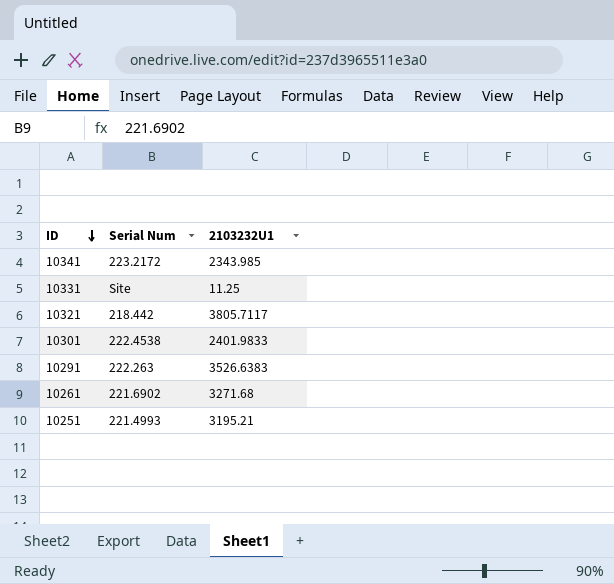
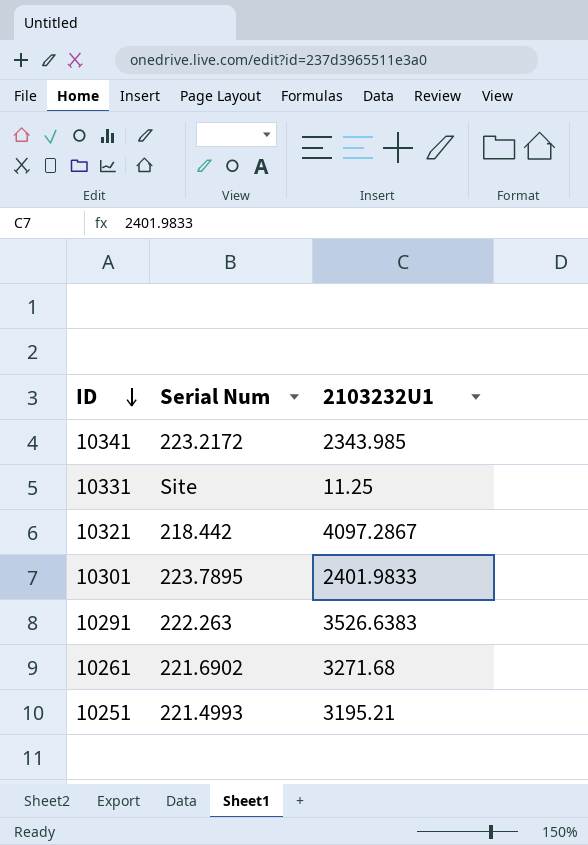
10321 | 2103232U1: 3805.7117 -> 4097.2867
10301 | Serial Num: 222.4538 -> 223.7895

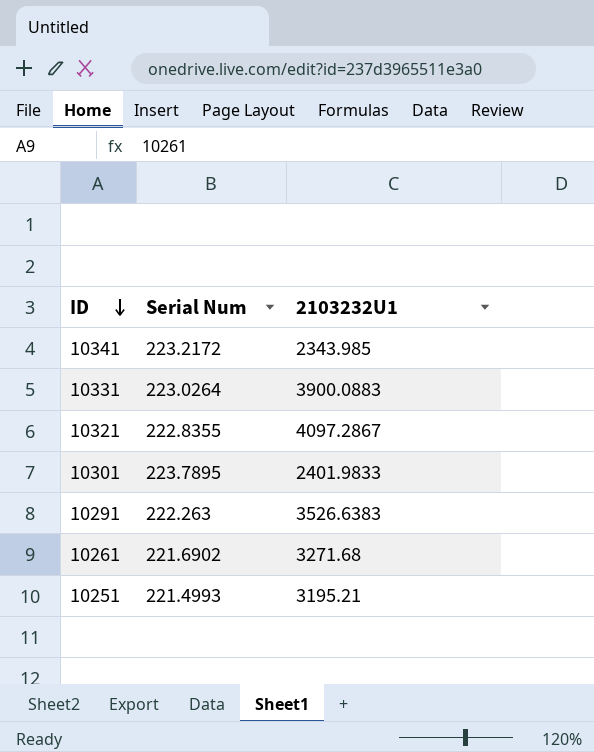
10331 | Serial Num: Site -> 223.0264
10331 | 2103232U1: 11.25 -> 3900.0883
10321 | Serial Num: 218.442 -> 222.8355

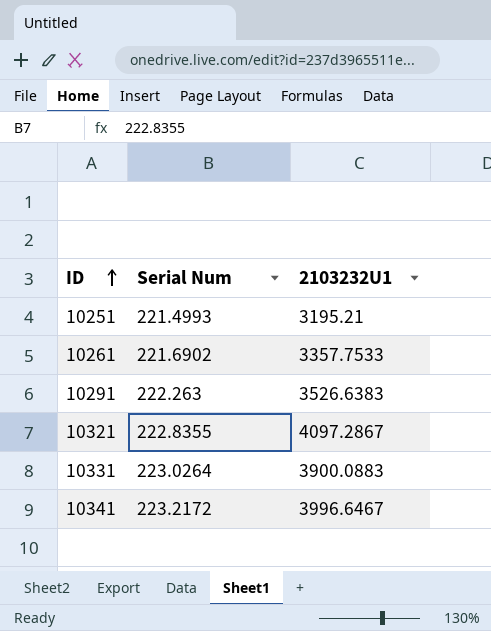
row order: ID descending -> ID ascending
row 10301: 223.7895 | 2401.9833 -> none
10261 | 2103232U1: 3271.68 -> 3357.7533
10341 | 2103232U1: 2343.985 -> 3996.6467

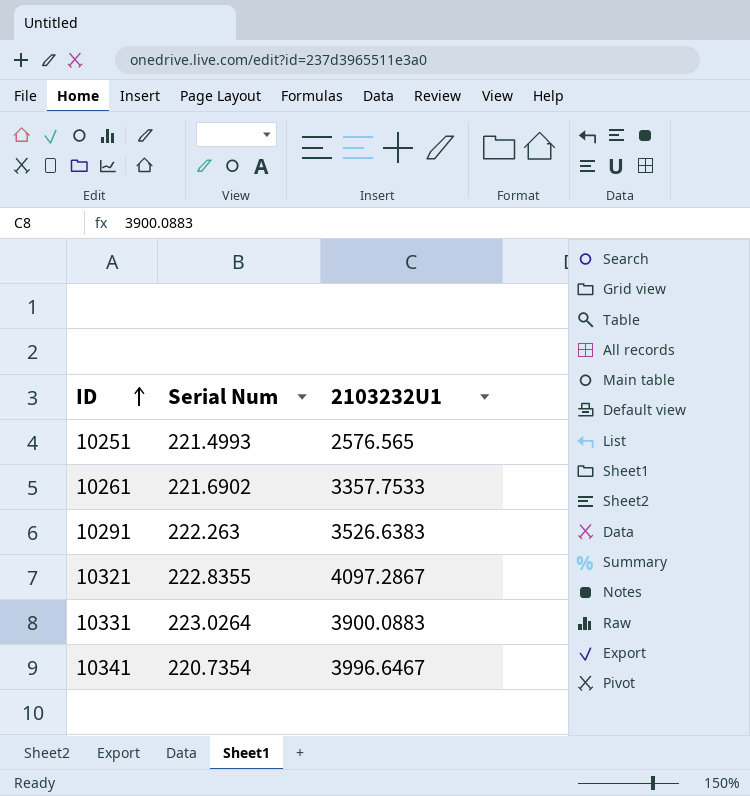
10251 | 2103232U1: 3195.21 -> 2576.565
10341 | Serial Num: 223.2172 -> 220.7354

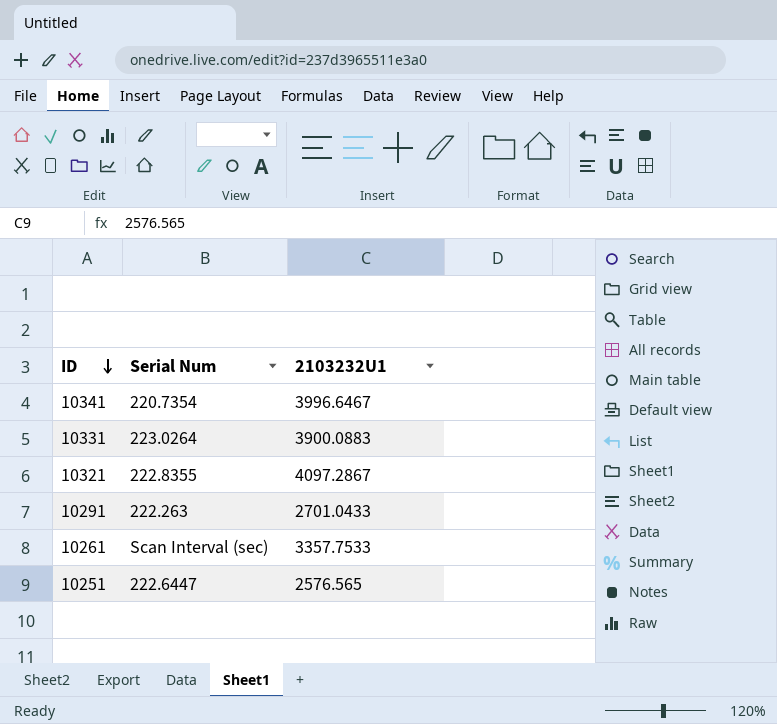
row order: ID ascending -> ID descending
10291 | 2103232U1: 3526.6383 -> 2701.0433
10261 | Serial Num: 221.6902 -> Scan Interval (sec)
10251 | Serial Num: 221.4993 -> 222.6447

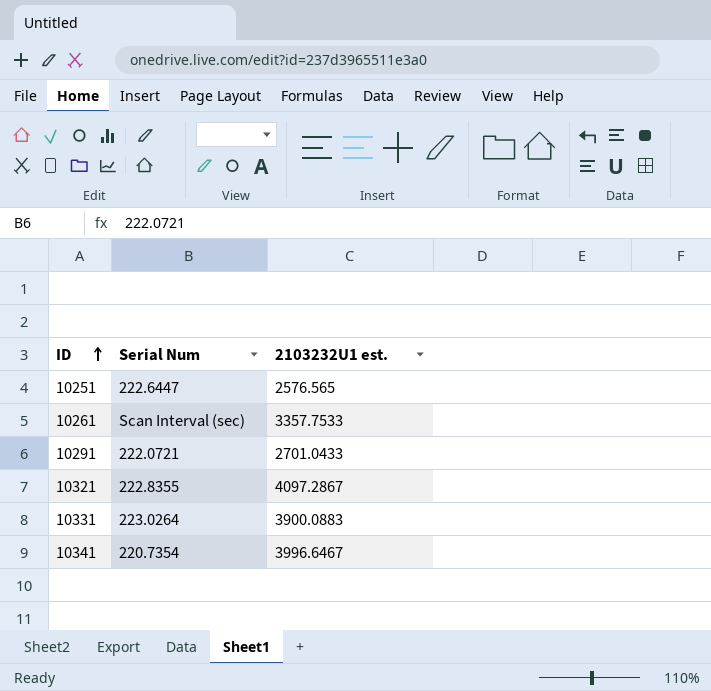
row order: ID descending -> ID ascending
column name: 2103232U1 -> 2103232U1 est.
10291 | Serial Num: 222.263 -> 222.0721

